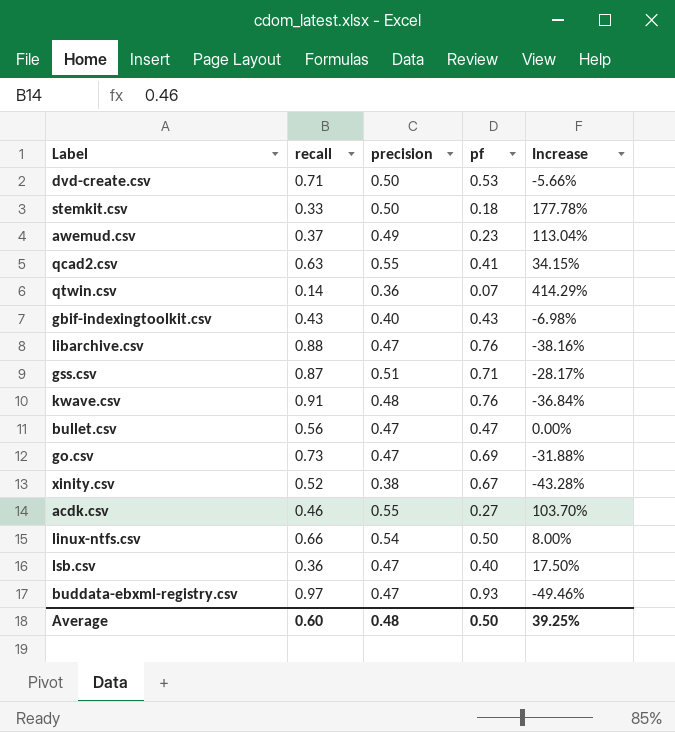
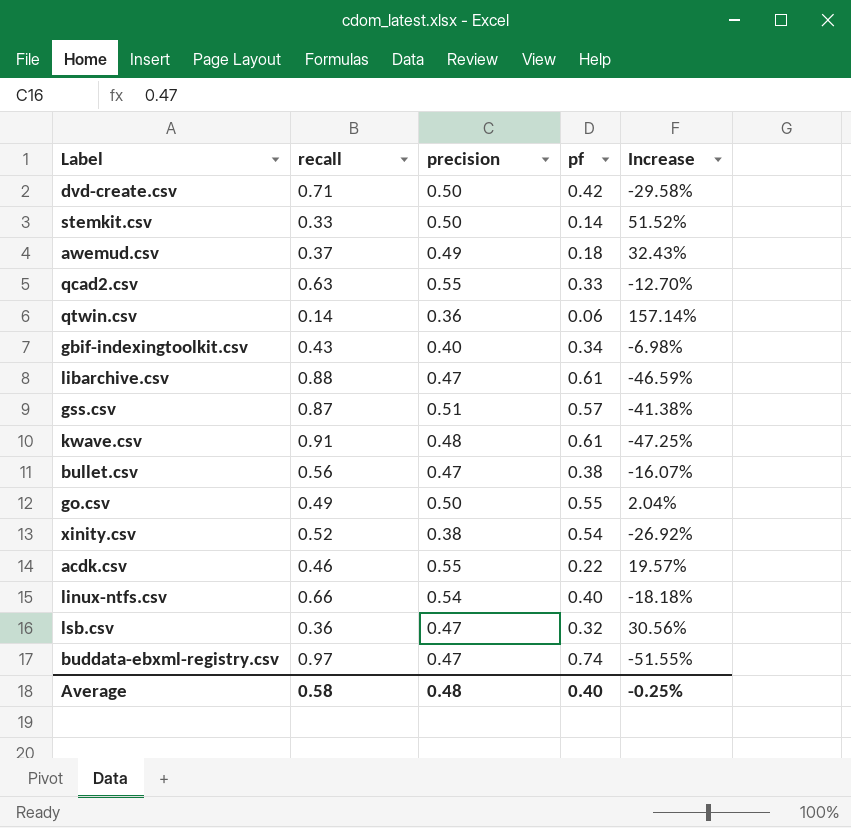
column Increase | formula: ([precision] - [pf]) / [pf] -> ([precision] - [recall]) / [recall]
dvd-create.csv | pf: 0.53 -> 0.42
stemkit.csv | pf: 0.18 -> 0.14
awemud.csv | pf: 0.23 -> 0.18
qcad2.csv | pf: 0.41 -> 0.33
qtwin.csv | pf: 0.07 -> 0.06
gbif-indexingtoolkit.csv | pf: 0.43 -> 0.34
libarchive.csv | pf: 0.76 -> 0.61
gss.csv | pf: 0.71 -> 0.57
kwave.csv | pf: 0.76 -> 0.61
bullet.csv | pf: 0.47 -> 0.38
go.csv | recall: 0.73 -> 0.49
go.csv | precision: 0.47 -> 0.50
go.csv | pf: 0.69 -> 0.55
xinity.csv | pf: 0.67 -> 0.54
acdk.csv | pf: 0.27 -> 0.22
linux-ntfs.csv | pf: 0.50 -> 0.40
lsb.csv | pf: 0.40 -> 0.32
buddata-ebxml-registry.csv | pf: 0.93 -> 0.74
Average | recall: 0.60 -> 0.58
Average | pf: 0.50 -> 0.40
Average | Increase: 39.25% -> -0.25%

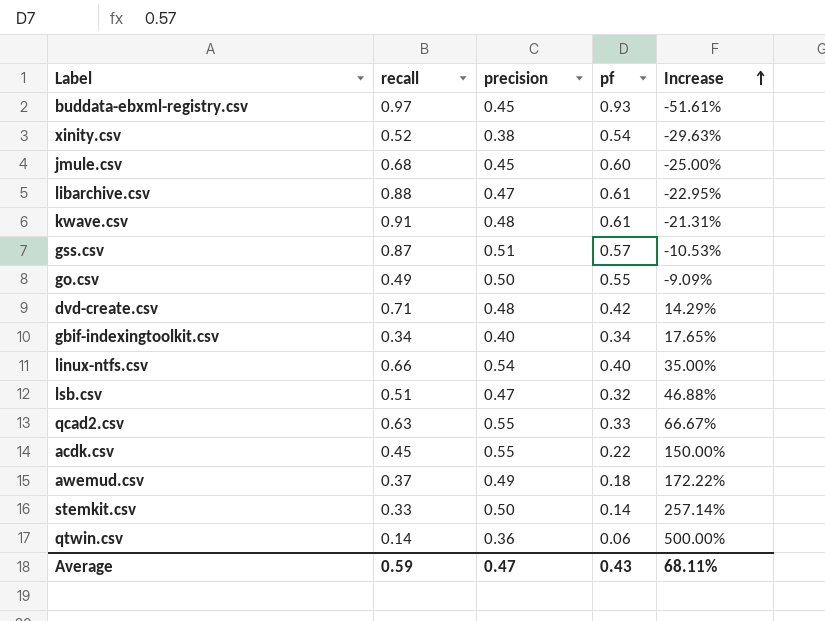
row order: none -> Increase ascending
column Increase | formula: ([precision] - [recall]) / [recall] -> ([precision] - [pf]) / [pf]
row bullet.csv: 0.56 | 0.47 | 0.38 | -16.07% -> none
buddata-ebxml-registry.csv | precision: 0.47 -> 0.45
buddata-ebxml-registry.csv | pf: 0.74 -> 0.93
row jmule.csv: none -> 0.68 | 0.45 | 0.60 | -25.00%
dvd-create.csv | precision: 0.50 -> 0.48
gbif-indexingtoolkit.csv | recall: 0.43 -> 0.34
lsb.csv | recall: 0.36 -> 0.51
acdk.csv | recall: 0.46 -> 0.45
Average | recall: 0.58 -> 0.59
Average | precision: 0.48 -> 0.47
Average | pf: 0.40 -> 0.43
Average | Increase: -0.25% -> 68.11%

